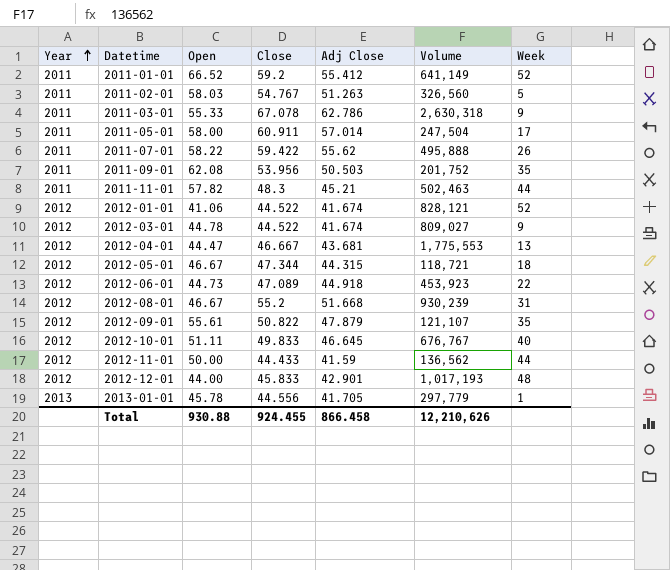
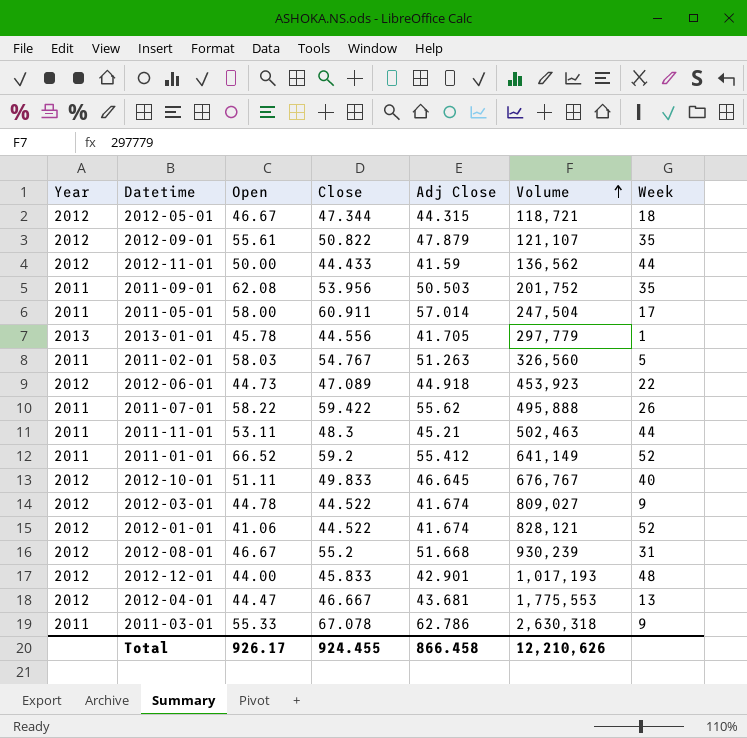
row order: Year ascending -> Volume ascending
2011-11-01 | Open: 57.82 -> 53.11
Total | Open: 930.88 -> 926.17

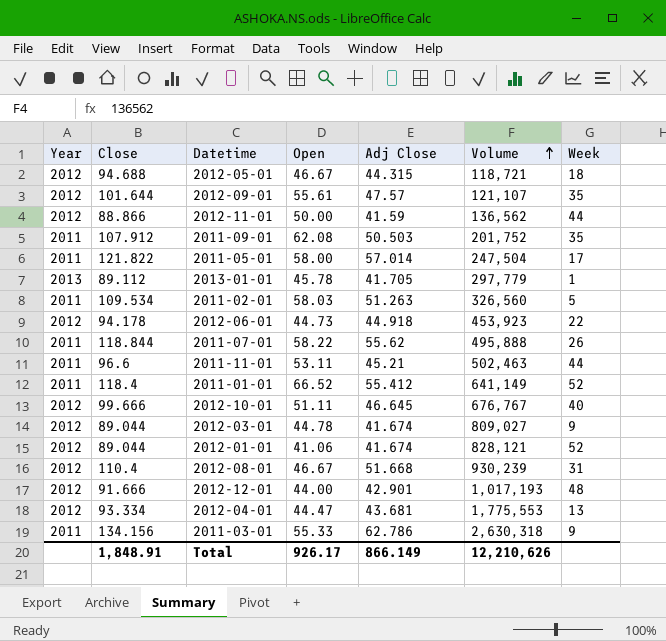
column Close | position: 4 -> 2
2012-05-01 | Close: 47.344 -> 94.688
2012-09-01 | Close: 50.822 -> 101.644
2012-09-01 | Adj Close: 47.879 -> 47.57
2012-11-01 | Close: 44.433 -> 88.866
2011-09-01 | Close: 53.956 -> 107.912
2011-05-01 | Close: 60.911 -> 121.822
2013-01-01 | Close: 44.556 -> 89.112
2011-02-01 | Close: 54.767 -> 109.534
2012-06-01 | Close: 47.089 -> 94.178
2011-07-01 | Close: 59.422 -> 118.844
2011-11-01 | Close: 48.3 -> 96.6
2011-01-01 | Close: 59.2 -> 118.4
2012-10-01 | Close: 49.833 -> 99.666
2012-03-01 | Close: 44.522 -> 89.044
2012-01-01 | Close: 44.522 -> 89.044
2012-08-01 | Close: 55.2 -> 110.4
2012-12-01 | Close: 45.833 -> 91.666
2012-04-01 | Close: 46.667 -> 93.334
2011-03-01 | Close: 67.078 -> 134.156
Total | Close: 924.455 -> 1,848.91
Total | Adj Close: 866.458 -> 866.149

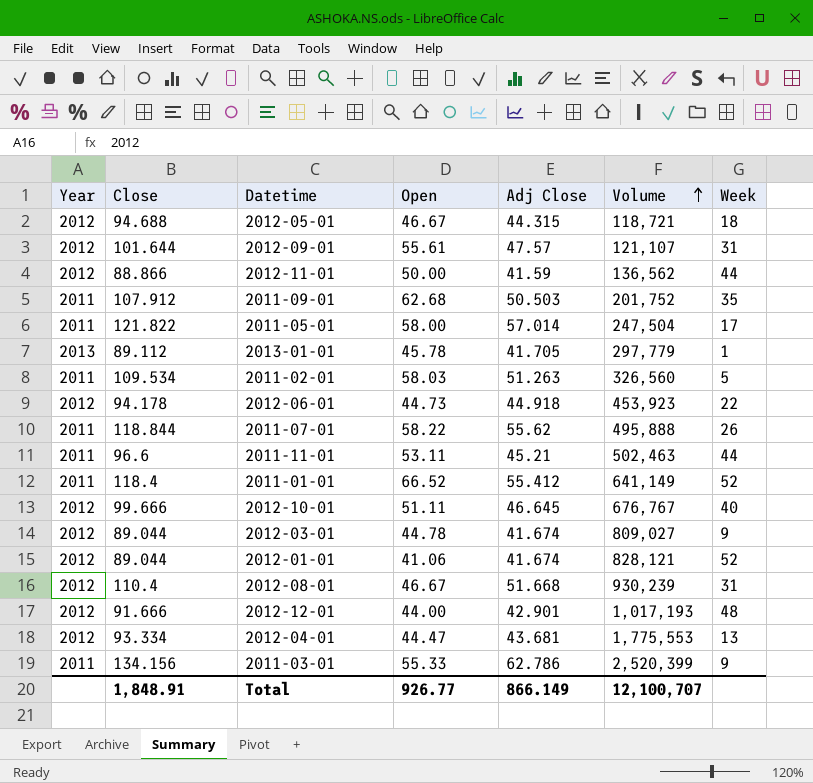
2012-09-01 | Week: 35 -> 31
2011-09-01 | Open: 62.08 -> 62.68
2011-03-01 | Volume: 2,630,318 -> 2,520,399
Total | Open: 926.17 -> 926.77
Total | Volume: 12,210,626 -> 12,100,707

